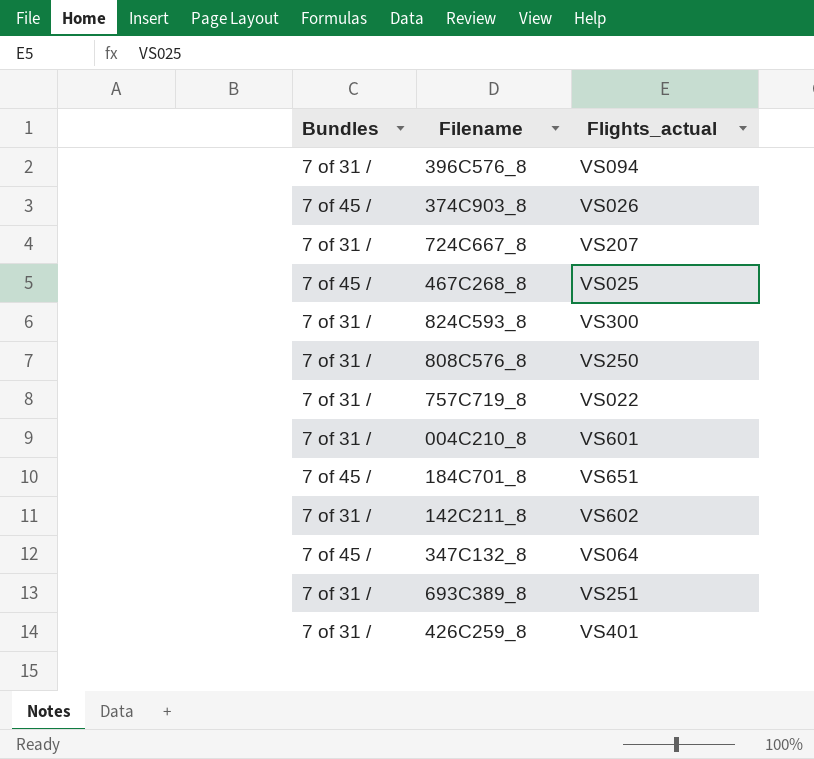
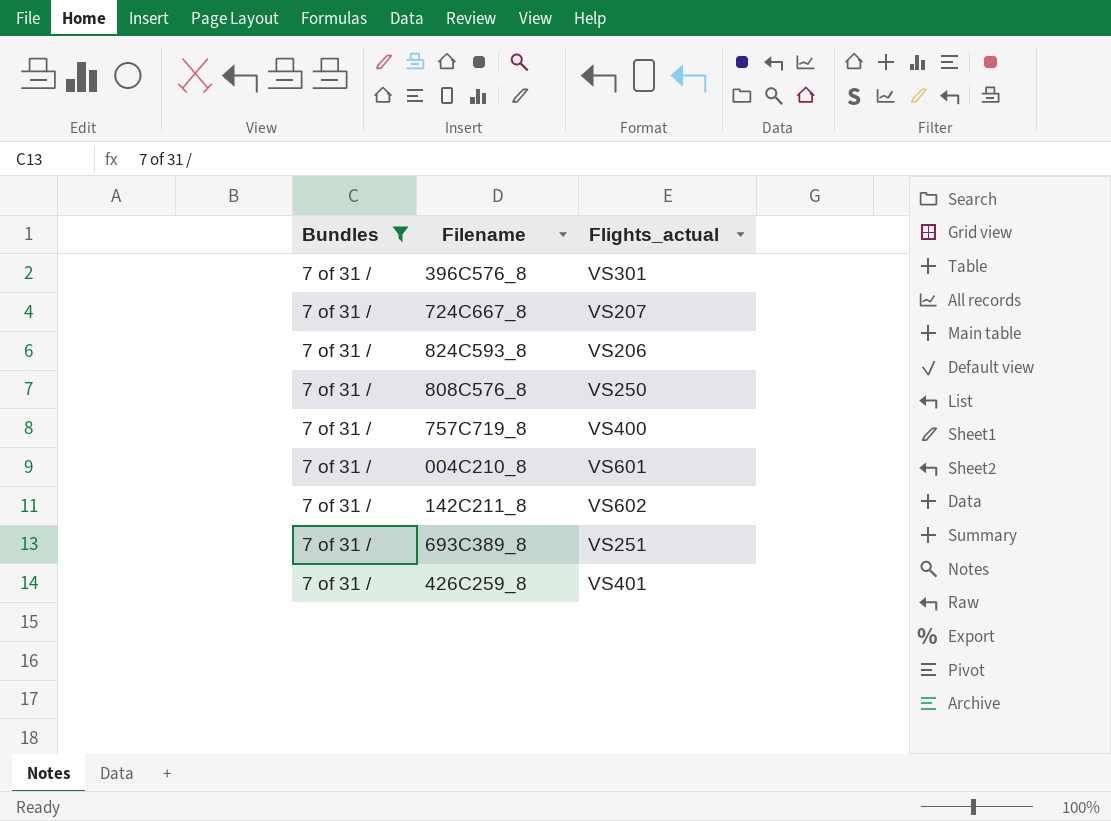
filter: none -> Bundles = 7 of 31 /
396C576_8 | Flights_actual: VS094 -> VS301
824C593_8 | Flights_actual: VS300 -> VS206
757C719_8 | Flights_actual: VS022 -> VS400

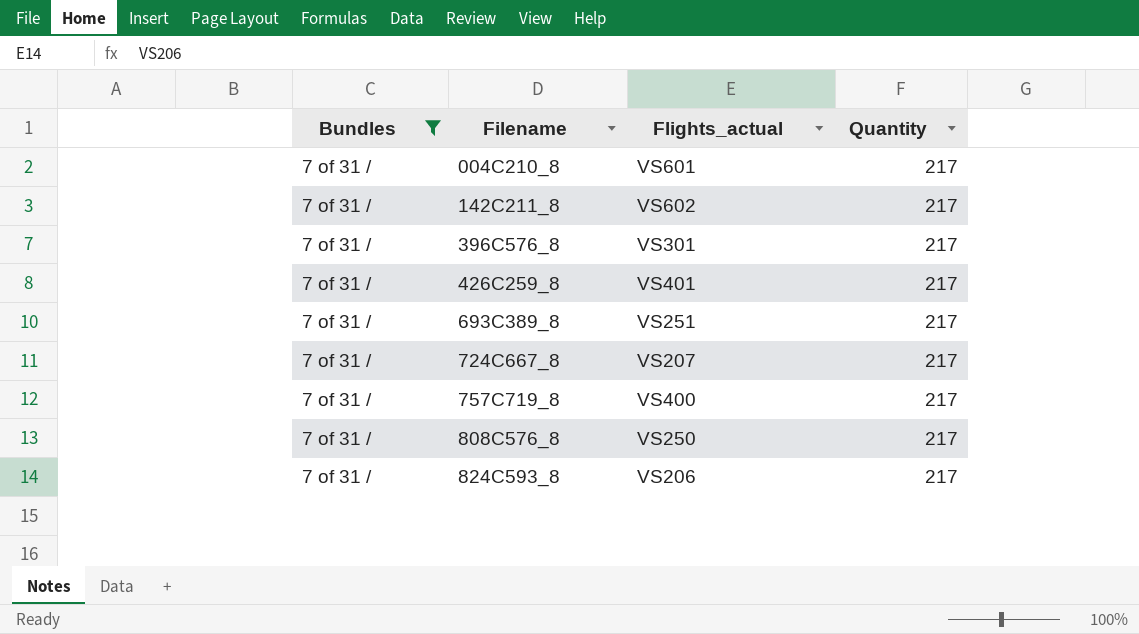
row order: none -> Filename ascending
column Quantity | position: none -> 4

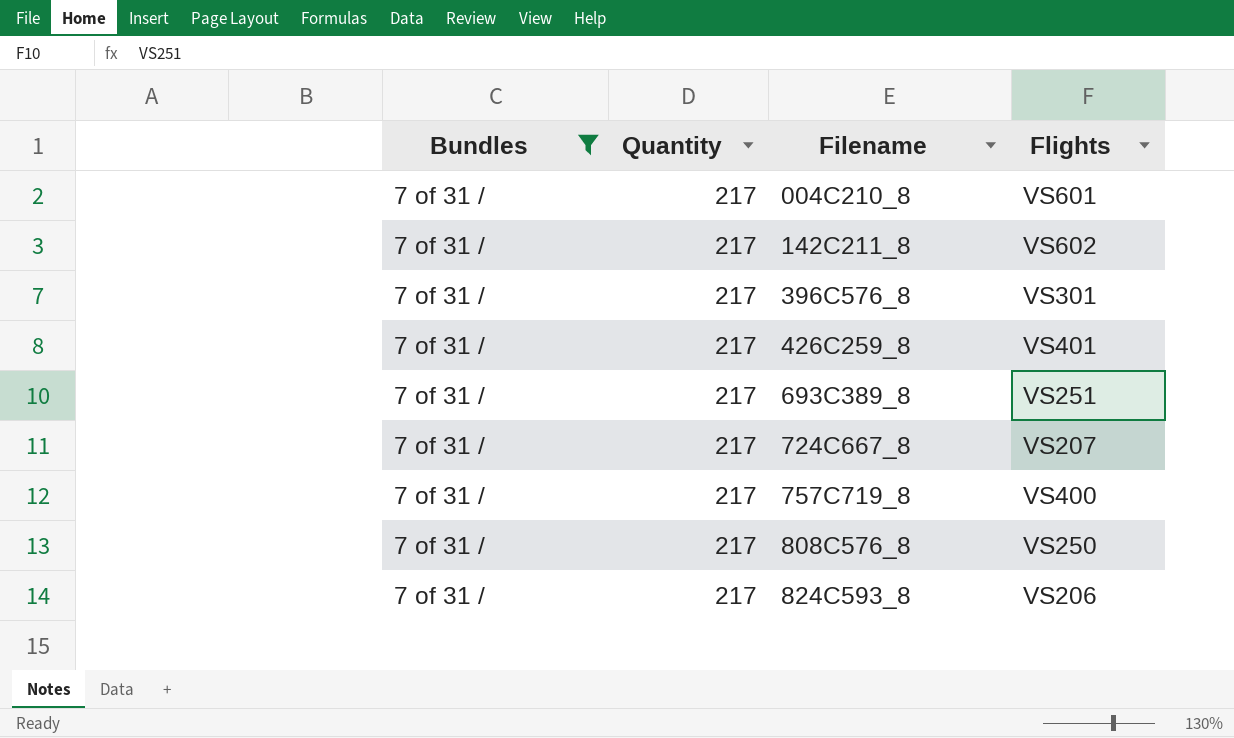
column Quantity | position: 4 -> 2
column name: Flights_actual -> Flights

